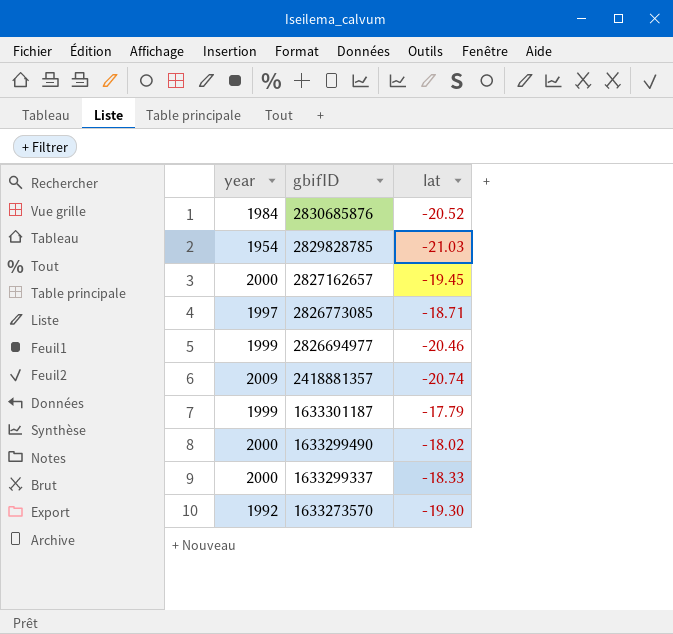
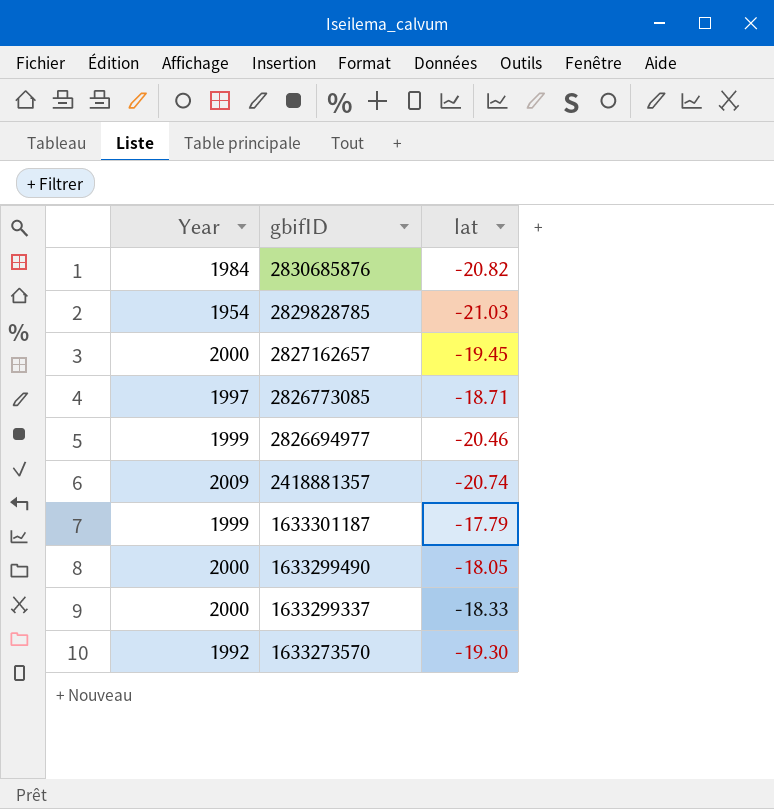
column name: year -> Year
2830685876 | lat: -20.52 -> -20.82
1633299490 | lat: -18.02 -> -18.05

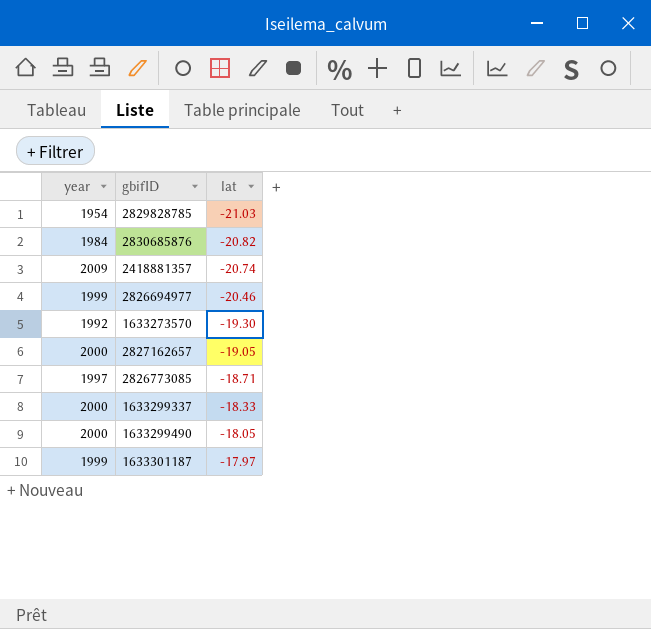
row order: gbifID descending -> lat ascending
column name: Year -> year
2827162657 | lat: -19.45 -> -19.05
1633301187 | lat: -17.79 -> -17.97

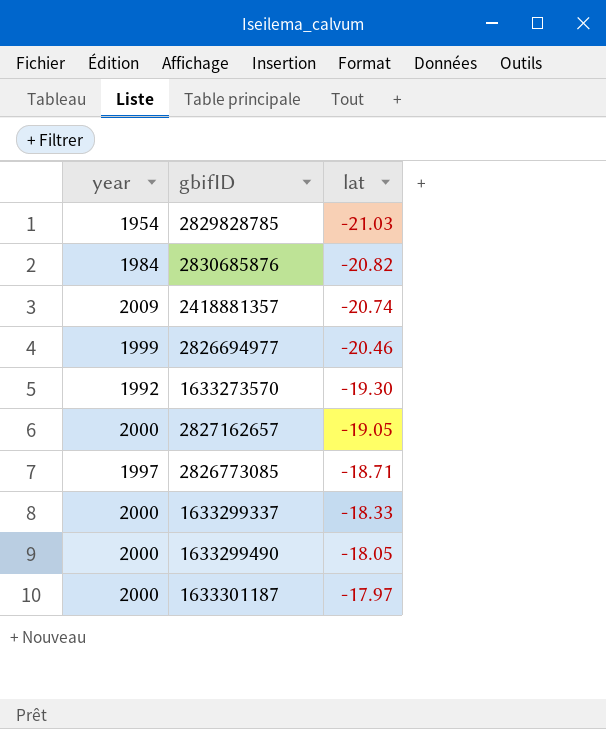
1633301187 | year: 1999 -> 2000

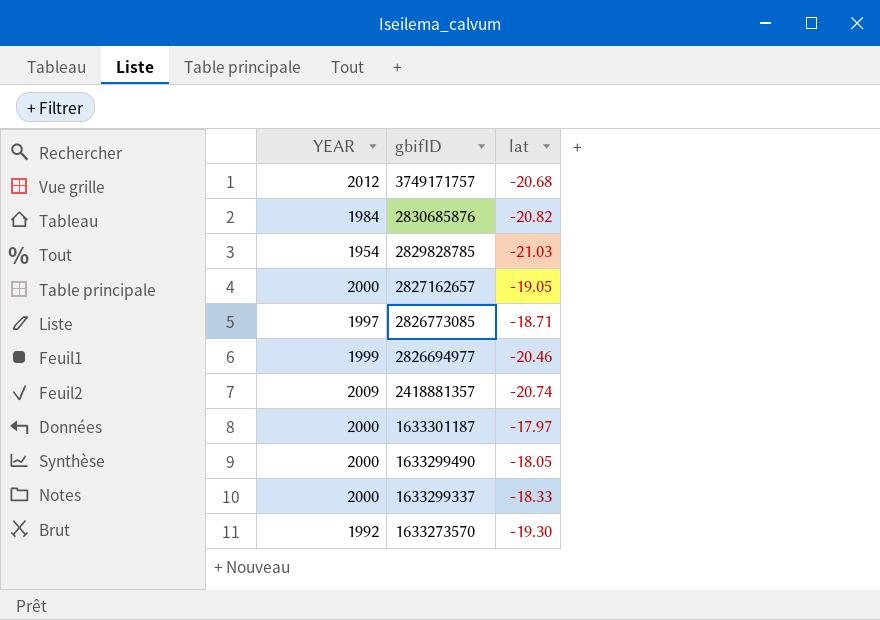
row order: lat ascending -> gbifID descending
column name: year -> YEAR
row 3749171757: none -> 2012 | -20.68

